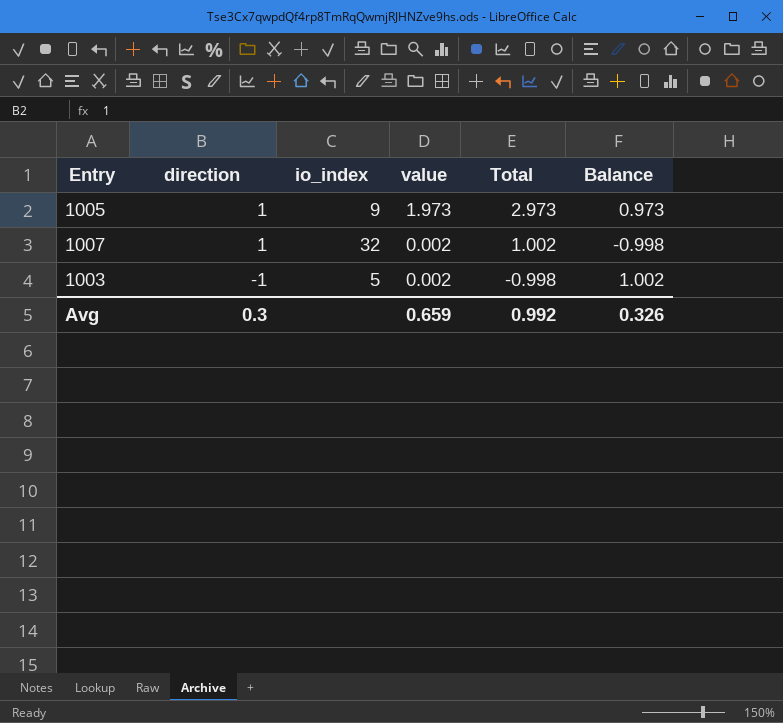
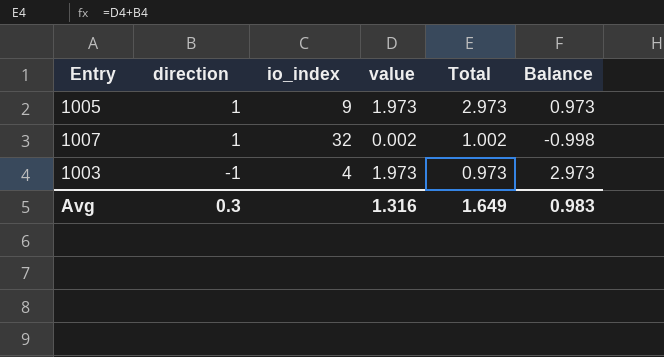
1003 | io_index: 5 -> 4
1003 | value: 0.002 -> 1.973
1003 | Total: -0.998 -> 0.973
1003 | Balance: 1.002 -> 2.973
Avg | value: 0.659 -> 1.316
Avg | Total: 0.992 -> 1.649
Avg | Balance: 0.326 -> 0.983

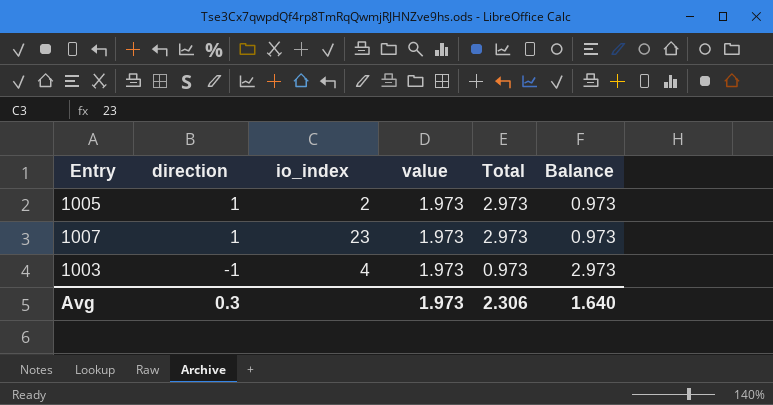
1005 | io_index: 9 -> 2
1007 | io_index: 32 -> 23
1007 | value: 0.002 -> 1.973
1007 | Total: 1.002 -> 2.973
1007 | Balance: -0.998 -> 0.973
Avg | value: 1.316 -> 1.973
Avg | Total: 1.649 -> 2.306
Avg | Balance: 0.983 -> 1.640

